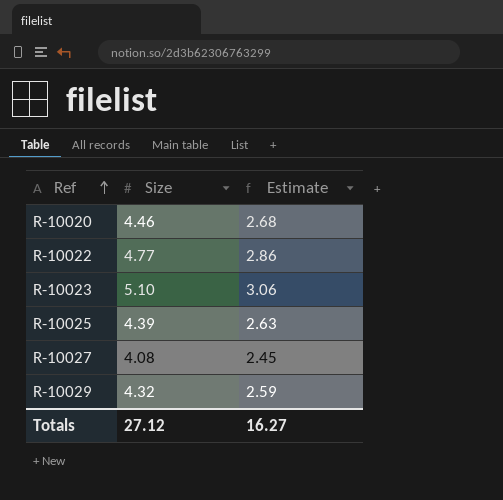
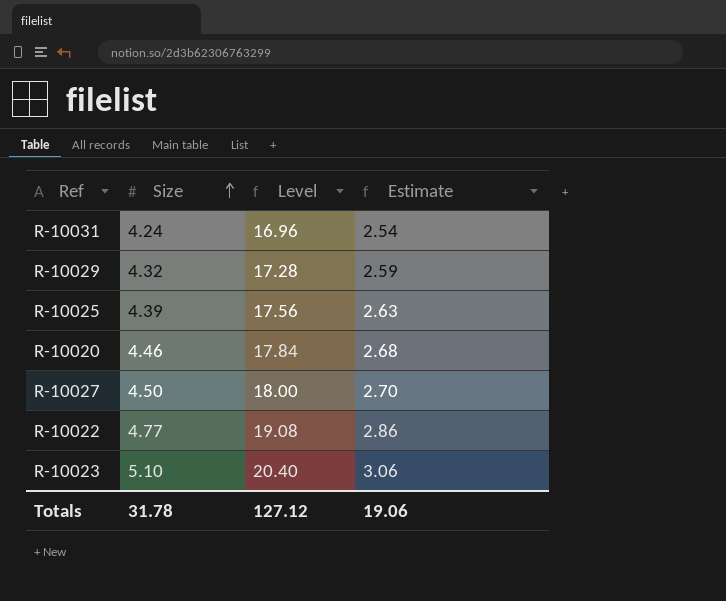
row order: Ref ascending -> Size ascending
column Level | formula: none -> [Size] * 4
row R-10031: none -> 4.24 | 16.96 | 2.54
R-10027 | Size: 4.08 -> 4.50
R-10027 | Estimate: 2.45 -> 2.70
Totals | Size: 27.12 -> 31.78
Totals | Estimate: 16.27 -> 19.06

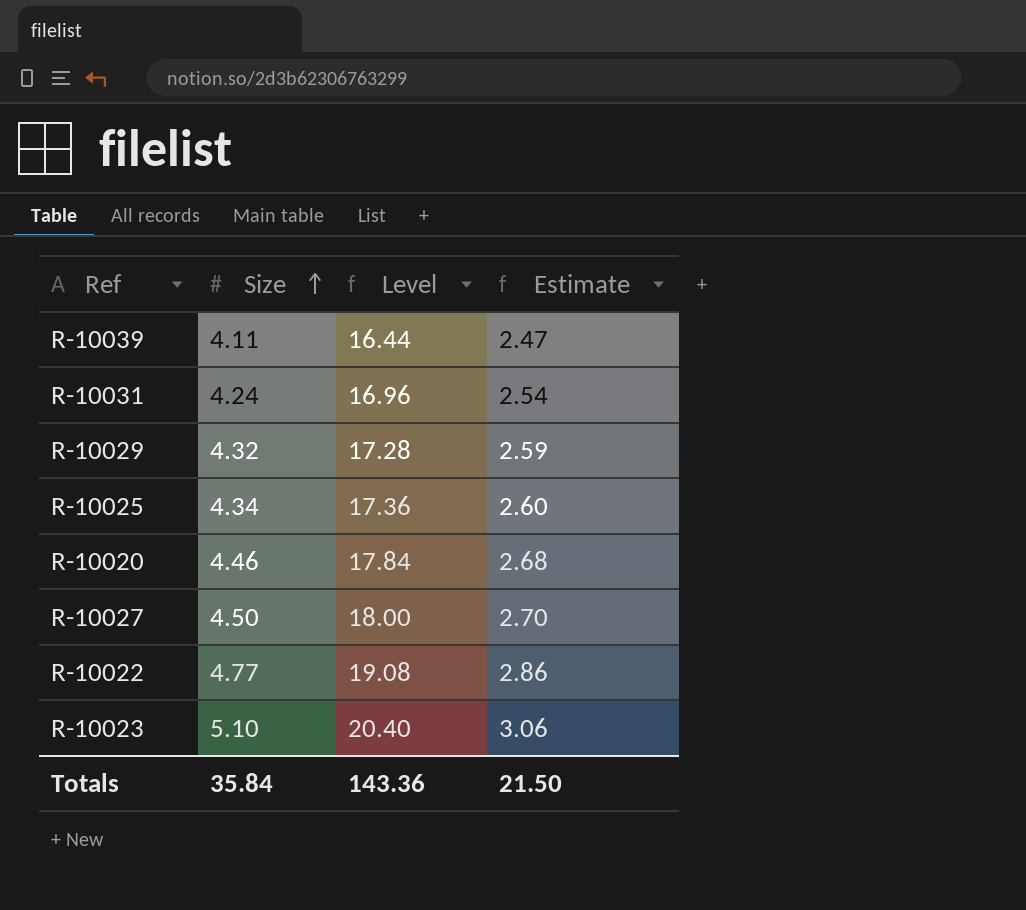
row R-10039: none -> 4.11 | 16.44 | 2.47
R-10025 | Size: 4.39 -> 4.34
R-10025 | Level: 17.56 -> 17.36
R-10025 | Estimate: 2.63 -> 2.60
Totals | Size: 31.78 -> 35.84
Totals | Level: 127.12 -> 143.36
Totals | Estimate: 19.06 -> 21.50

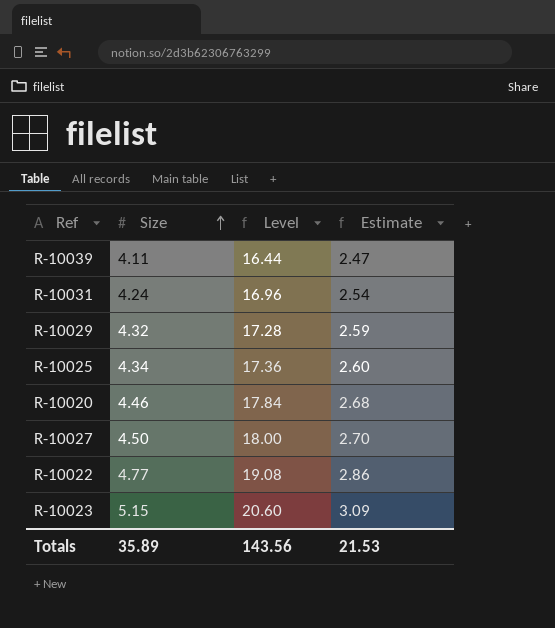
R-10023 | Size: 5.10 -> 5.15
R-10023 | Level: 20.40 -> 20.60
R-10023 | Estimate: 3.06 -> 3.09
Totals | Size: 35.84 -> 35.89
Totals | Level: 143.36 -> 143.56
Totals | Estimate: 21.50 -> 21.53

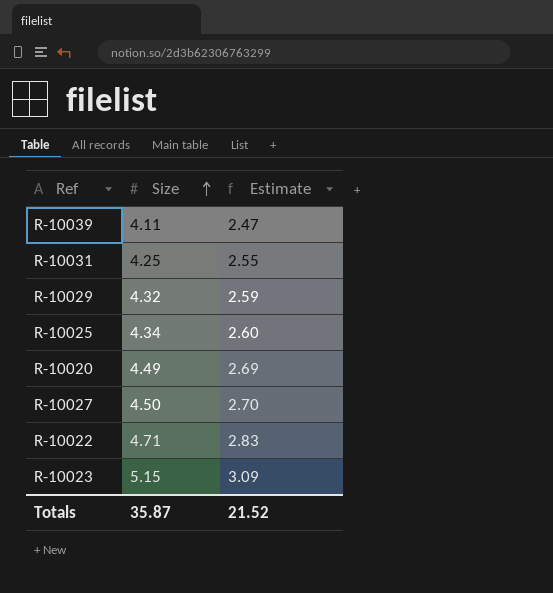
column Level | formula: [Size] * 4 -> none
R-10031 | Size: 4.24 -> 4.25
R-10031 | Estimate: 2.54 -> 2.55
R-10020 | Size: 4.46 -> 4.49
R-10020 | Estimate: 2.68 -> 2.69
R-10022 | Size: 4.77 -> 4.71
R-10022 | Estimate: 2.86 -> 2.83
Totals | Size: 35.89 -> 35.87
Totals | Estimate: 21.53 -> 21.52

